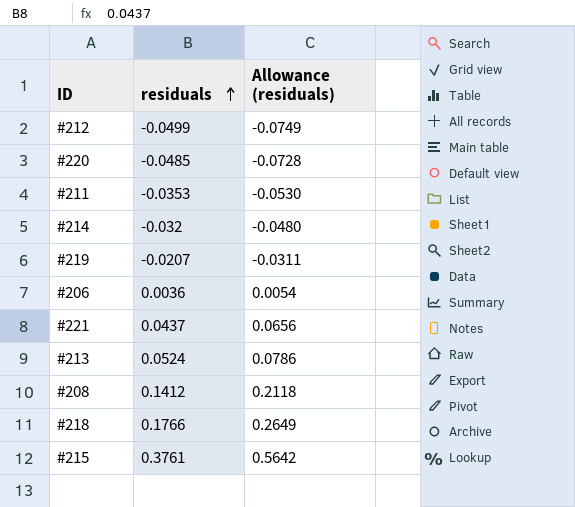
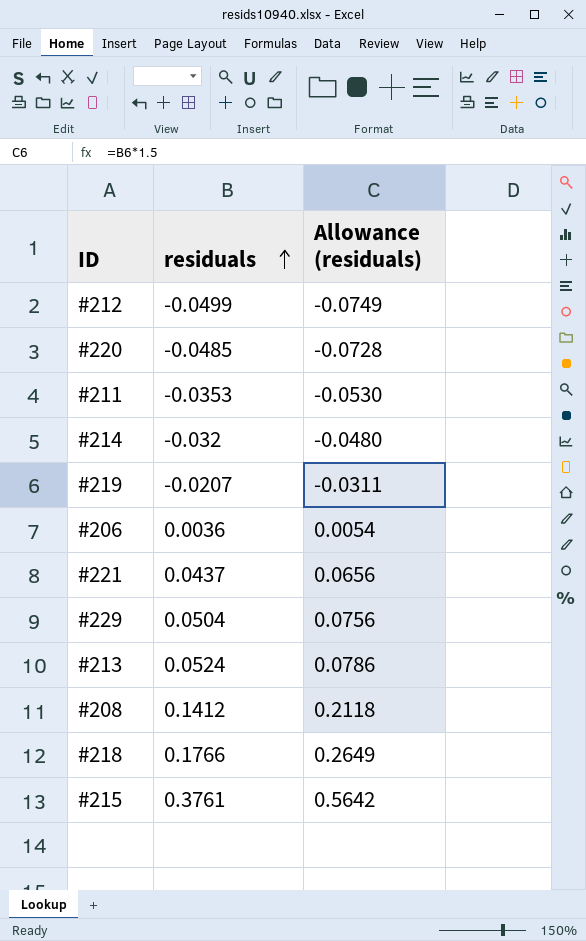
row #229: none -> 0.0504 | 0.0756

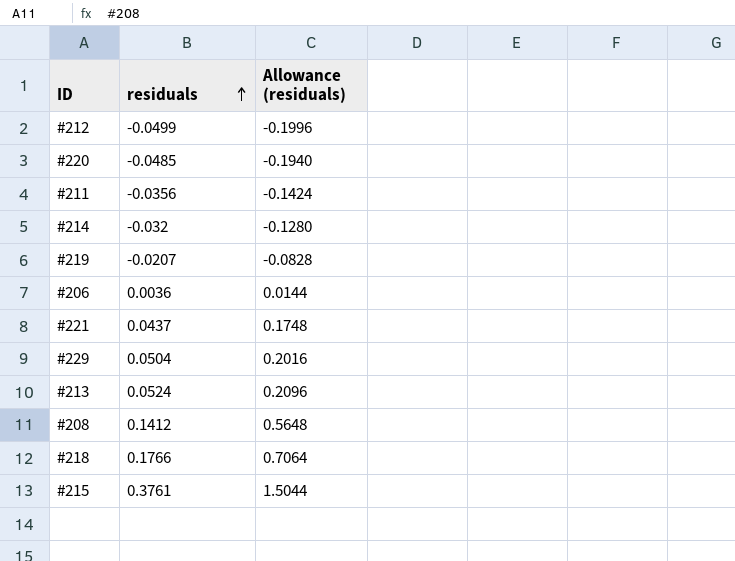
column Allowance (residuals) | formula: [residuals] * 1.5 -> [residuals] * 4
#211 | residuals: -0.0353 -> -0.0356

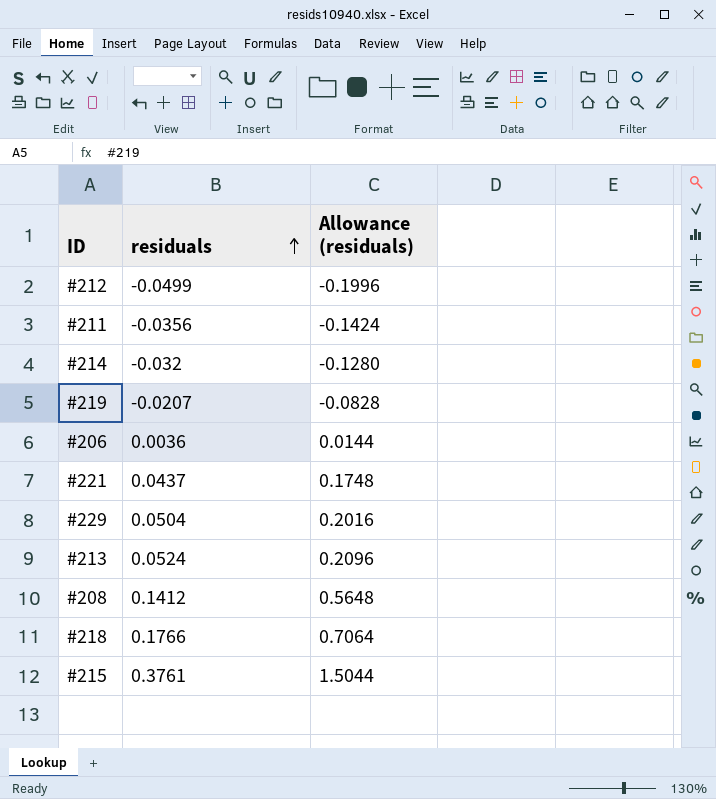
row #220: -0.0485 | -0.1940 -> none

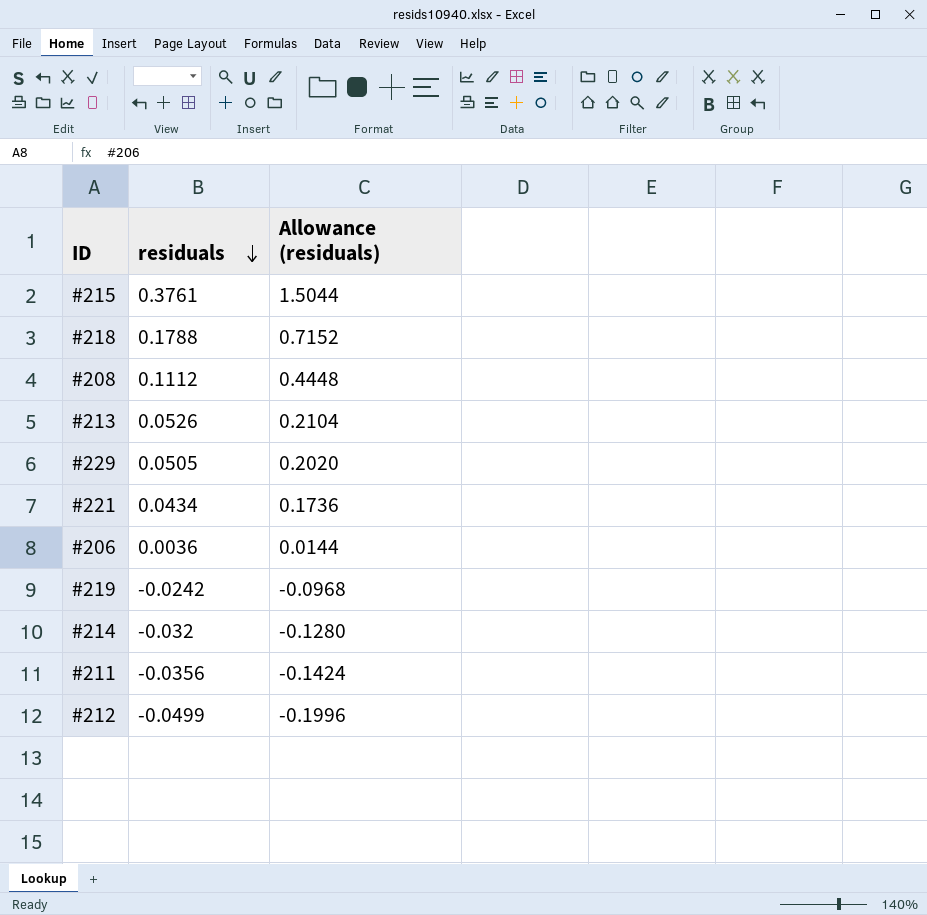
row order: residuals ascending -> residuals descending
#218 | residuals: 0.1766 -> 0.1788
#218 | Allowance (residuals): 0.7064 -> 0.7152
#208 | residuals: 0.1412 -> 0.1112
#208 | Allowance (residuals): 0.5648 -> 0.4448
#213 | residuals: 0.0524 -> 0.0526
#213 | Allowance (residuals): 0.2096 -> 0.2104
#229 | residuals: 0.0504 -> 0.0505
#229 | Allowance (residuals): 0.2016 -> 0.2020
#221 | residuals: 0.0437 -> 0.0434
#221 | Allowance (residuals): 0.1748 -> 0.1736
#219 | residuals: -0.0207 -> -0.0242
#219 | Allowance (residuals): -0.0828 -> -0.0968

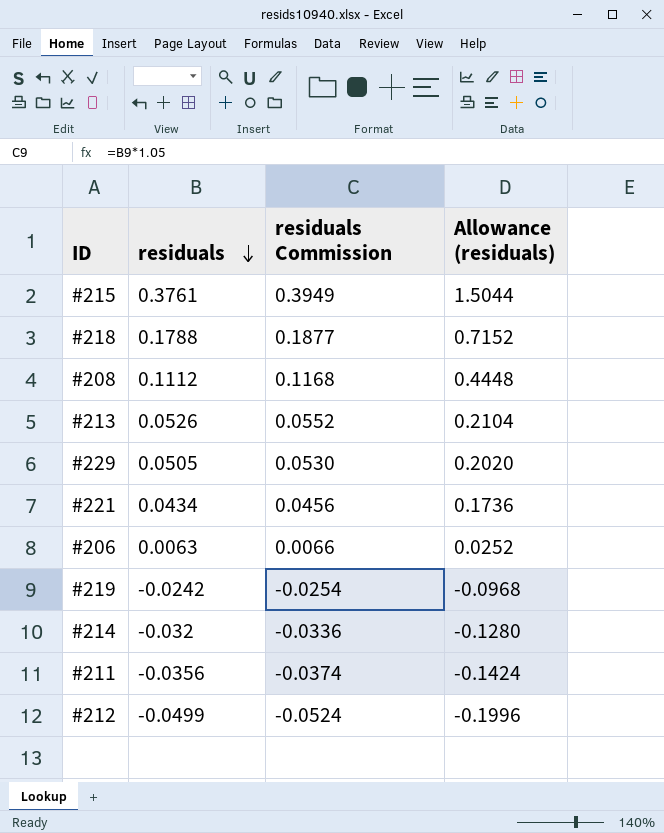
column residuals Commission | formula: none -> [residuals] * 1.05
#206 | residuals: 0.0036 -> 0.0063
#206 | Allowance (residuals): 0.0144 -> 0.0252

